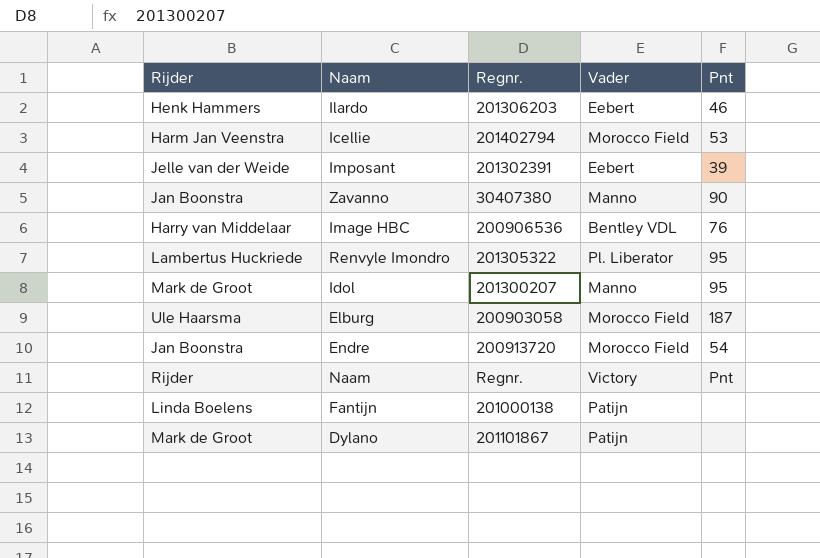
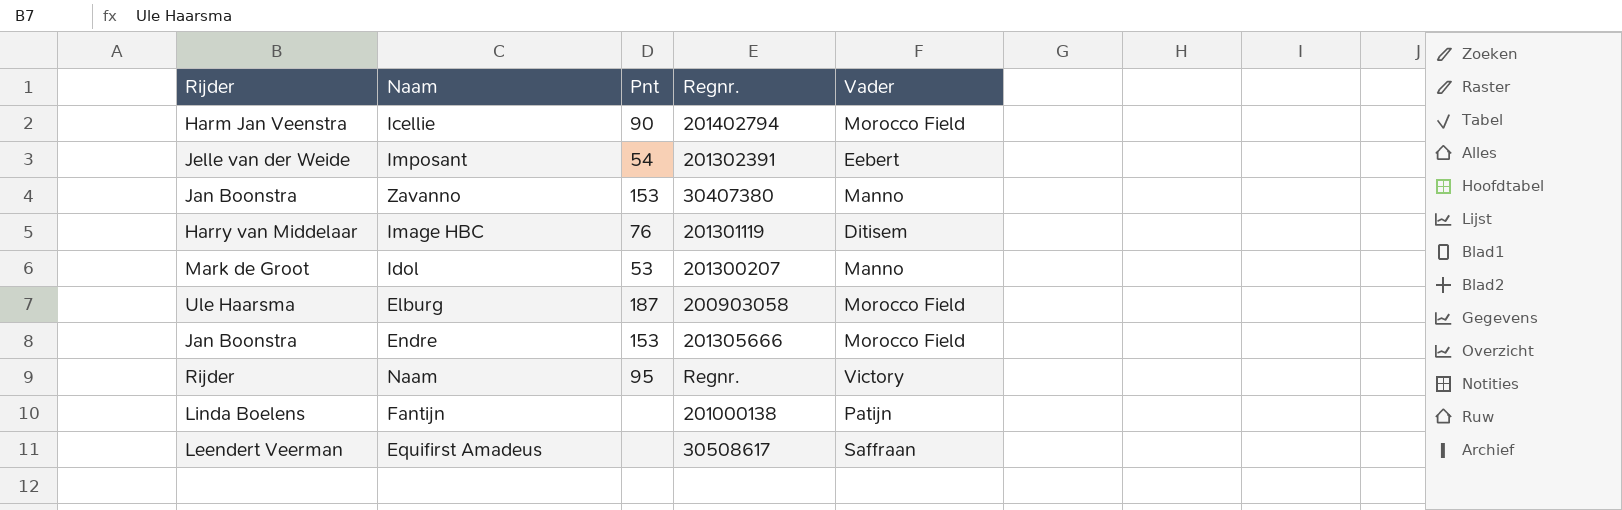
column Pnt | position: 5 -> 3
row Ilardo: Henk Hammers | 201306203 | Eebert | 46 -> none
row Renvyle Imondro: Lambertus Huckriede | 201305322 | Pl. Liberator | 95 -> none
row Dylano: Mark de Groot | 201101867 | Patijn | none -> none
Icellie | Pnt: 53 -> 90
Imposant | Pnt: 39 -> 54
Zavanno | Pnt: 90 -> 153
Image HBC | Regnr.: 200906536 -> 201301119
Image HBC | Vader: Bentley VDL -> Ditisem
Idol | Pnt: 95 -> 53
Endre | Pnt: 54 -> 153
Endre | Regnr.: 200913720 -> 201305666
Naam | Pnt: Pnt -> 95
row Equifirst Amadeus: none -> Leendert Veerman | none | 30508617 | Saffraan

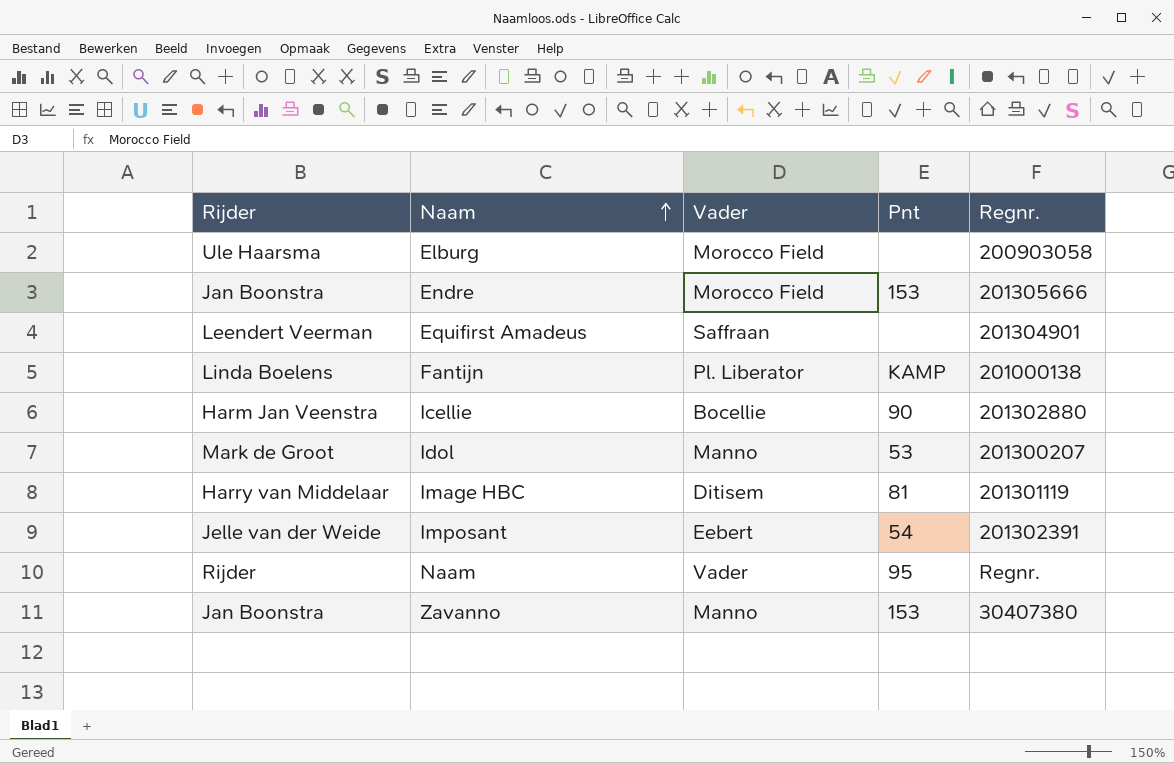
row order: none -> Naam ascending
column Vader | position: 5 -> 3
Elburg | Pnt: 187 -> none
Equifirst Amadeus | Regnr.: 30508617 -> 201304901
Fantijn | Vader: Patijn -> Pl. Liberator
Fantijn | Pnt: none -> KAMP
Icellie | Vader: Morocco Field -> Bocellie
Icellie | Regnr.: 201402794 -> 201302880
Image HBC | Pnt: 76 -> 81
Naam | Vader: Victory -> Vader

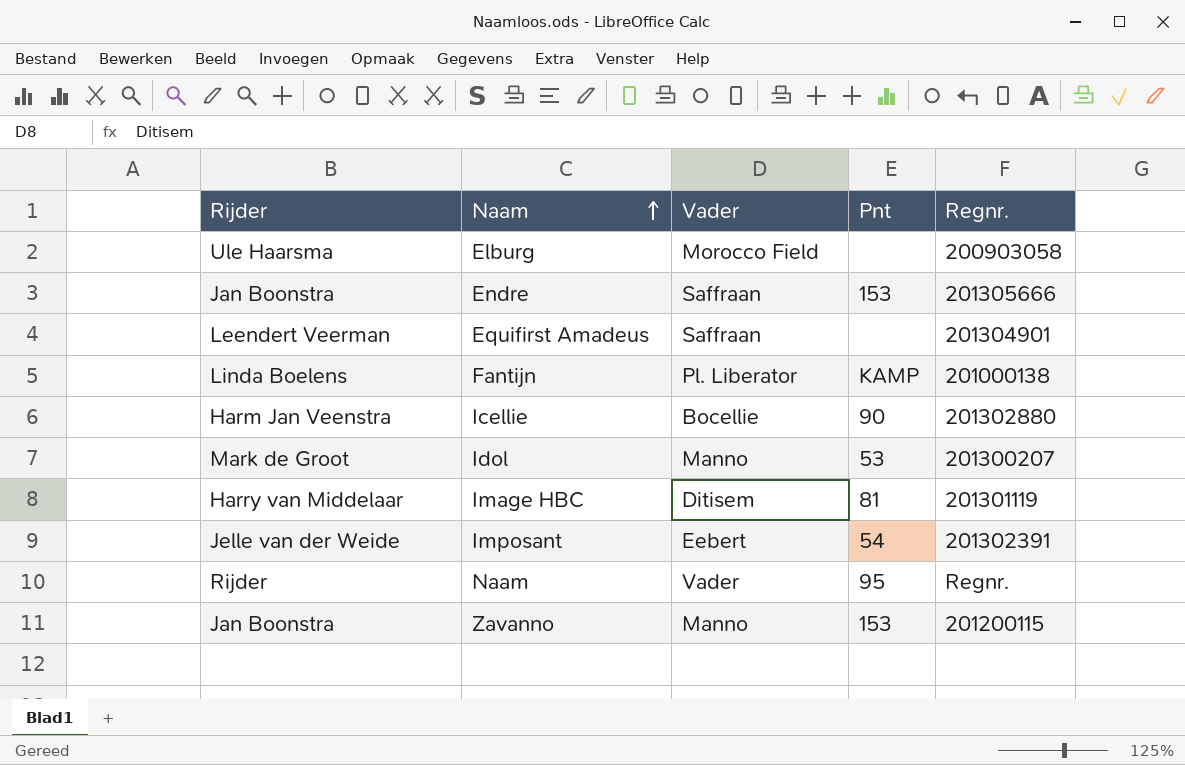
Endre | Vader: Morocco Field -> Saffraan
Zavanno | Regnr.: 30407380 -> 201200115

